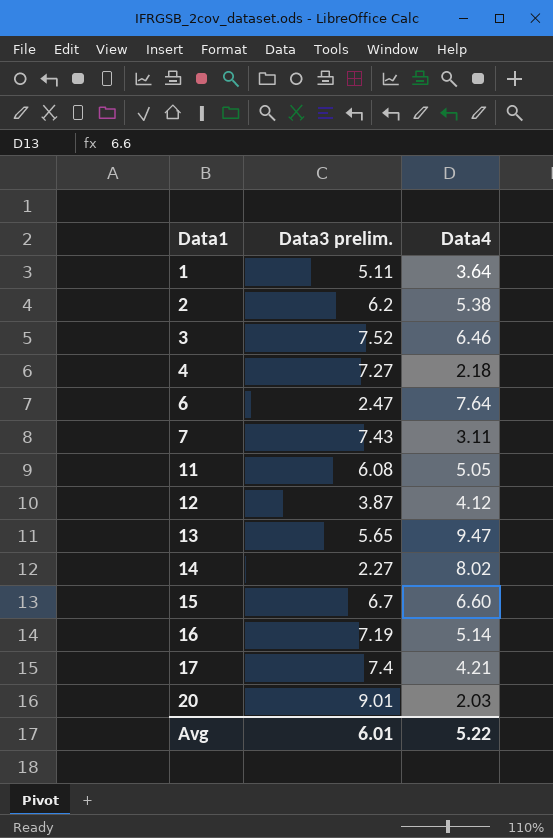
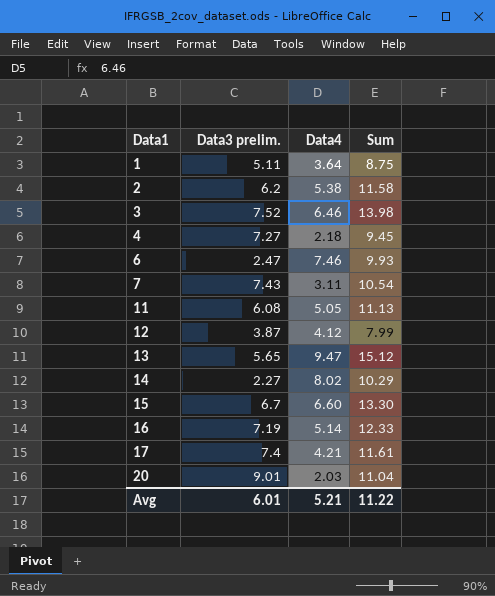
column Sum | formula: none -> [Data3 prelim.] + [Data4]
6 | Data4: 7.64 -> 7.46
Avg | Data4: 5.22 -> 5.21

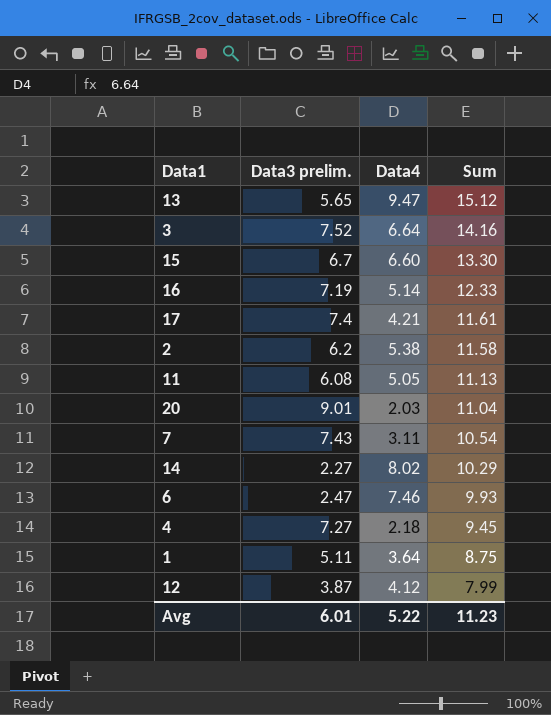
row order: Data1 ascending -> Sum descending
3 | Data4: 6.46 -> 6.64
3 | Sum: 13.98 -> 14.16
Avg | Data4: 5.21 -> 5.22
Avg | Sum: 11.22 -> 11.23

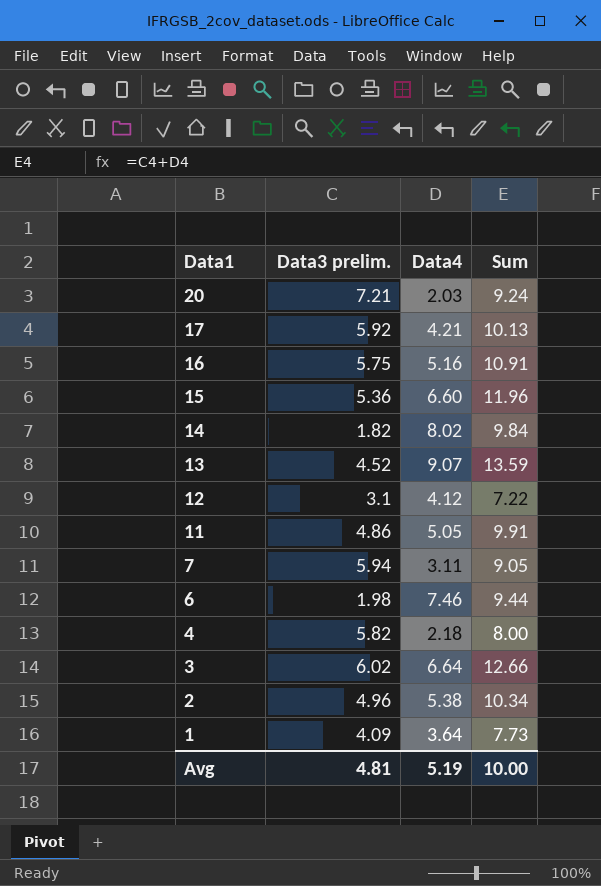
row order: Sum descending -> Data1 descending
20 | Data3 prelim.: 9.01 -> 7.21
20 | Sum: 11.04 -> 9.24
17 | Data3 prelim.: 7.4 -> 5.92
17 | Sum: 11.61 -> 10.13
16 | Data3 prelim.: 7.19 -> 5.75
16 | Data4: 5.14 -> 5.16
16 | Sum: 12.33 -> 10.91
15 | Data3 prelim.: 6.7 -> 5.36
15 | Sum: 13.30 -> 11.96
14 | Data3 prelim.: 2.27 -> 1.82
14 | Sum: 10.29 -> 9.84
13 | Data3 prelim.: 5.65 -> 4.52
13 | Data4: 9.47 -> 9.07
13 | Sum: 15.12 -> 13.59
12 | Data3 prelim.: 3.87 -> 3.1
12 | Sum: 7.99 -> 7.22
11 | Data3 prelim.: 6.08 -> 4.86
11 | Sum: 11.13 -> 9.91
7 | Data3 prelim.: 7.43 -> 5.94
7 | Sum: 10.54 -> 9.05
6 | Data3 prelim.: 2.47 -> 1.98
6 | Sum: 9.93 -> 9.44
4 | Data3 prelim.: 7.27 -> 5.82
4 | Sum: 9.45 -> 8.00
3 | Data3 prelim.: 7.52 -> 6.02
3 | Sum: 14.16 -> 12.66
2 | Data3 prelim.: 6.2 -> 4.96
2 | Sum: 11.58 -> 10.34
1 | Data3 prelim.: 5.11 -> 4.09
1 | Sum: 8.75 -> 7.73
Avg | Data3 prelim.: 6.01 -> 4.81
Avg | Data4: 5.22 -> 5.19
Avg | Sum: 11.23 -> 10.00

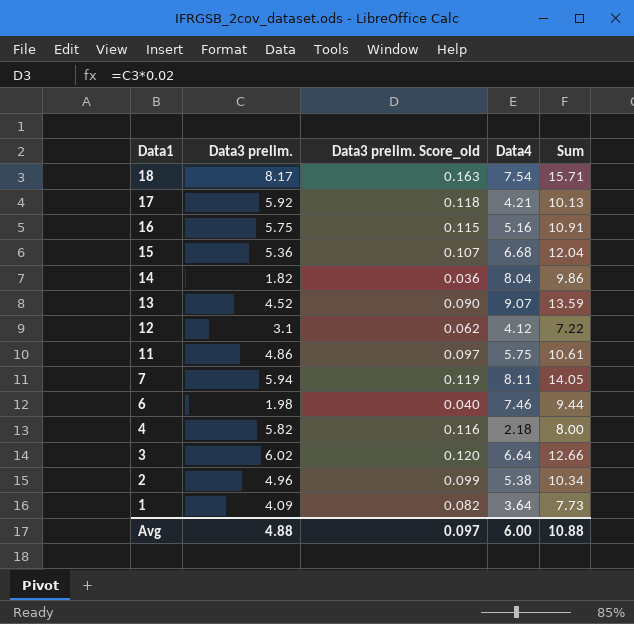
column Data3 prelim. Score_old | formula: none -> [Data3 prelim.] * 0.02
row 20: 7.21 | 2.03 | 9.24 -> none
row 18: none -> 8.17 | 0.163 | 7.54 | 15.71
15 | Data4: 6.60 -> 6.68
15 | Sum: 11.96 -> 12.04
14 | Data4: 8.02 -> 8.04
14 | Sum: 9.84 -> 9.86
11 | Data4: 5.05 -> 5.75
11 | Sum: 9.91 -> 10.61
7 | Data4: 3.11 -> 8.11
7 | Sum: 9.05 -> 14.05
Avg | Data3 prelim.: 4.81 -> 4.88
Avg | Data4: 5.19 -> 6.00
Avg | Sum: 10.00 -> 10.88

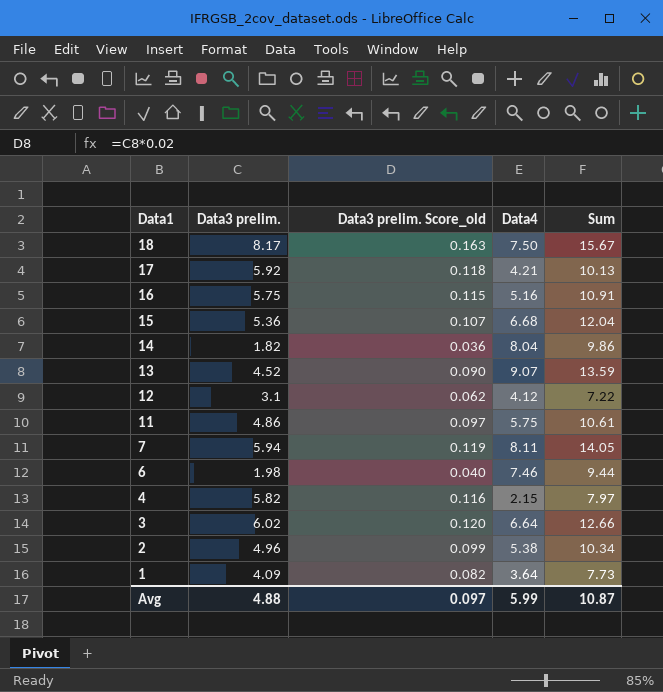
18 | Data4: 7.54 -> 7.50
18 | Sum: 15.71 -> 15.67
4 | Data4: 2.18 -> 2.15
4 | Sum: 8.00 -> 7.97
Avg | Data4: 6.00 -> 5.99
Avg | Sum: 10.88 -> 10.87

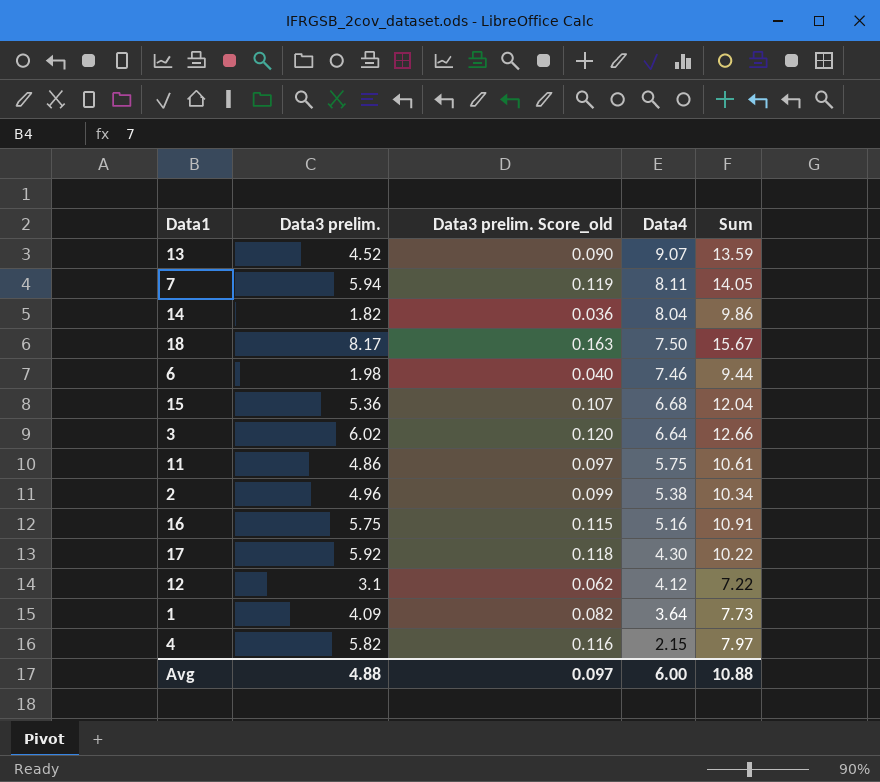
row order: Data1 descending -> Data4 descending
17 | Data4: 4.21 -> 4.30
17 | Sum: 10.13 -> 10.22
Avg | Data4: 5.99 -> 6.00
Avg | Sum: 10.87 -> 10.88

